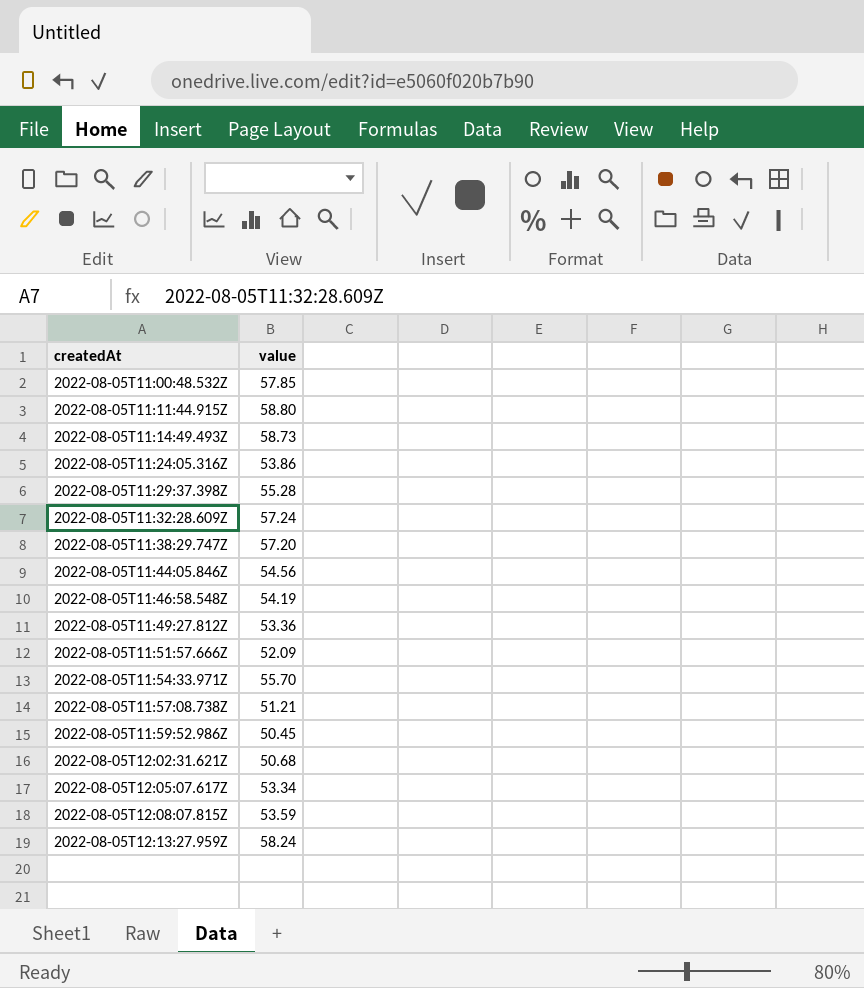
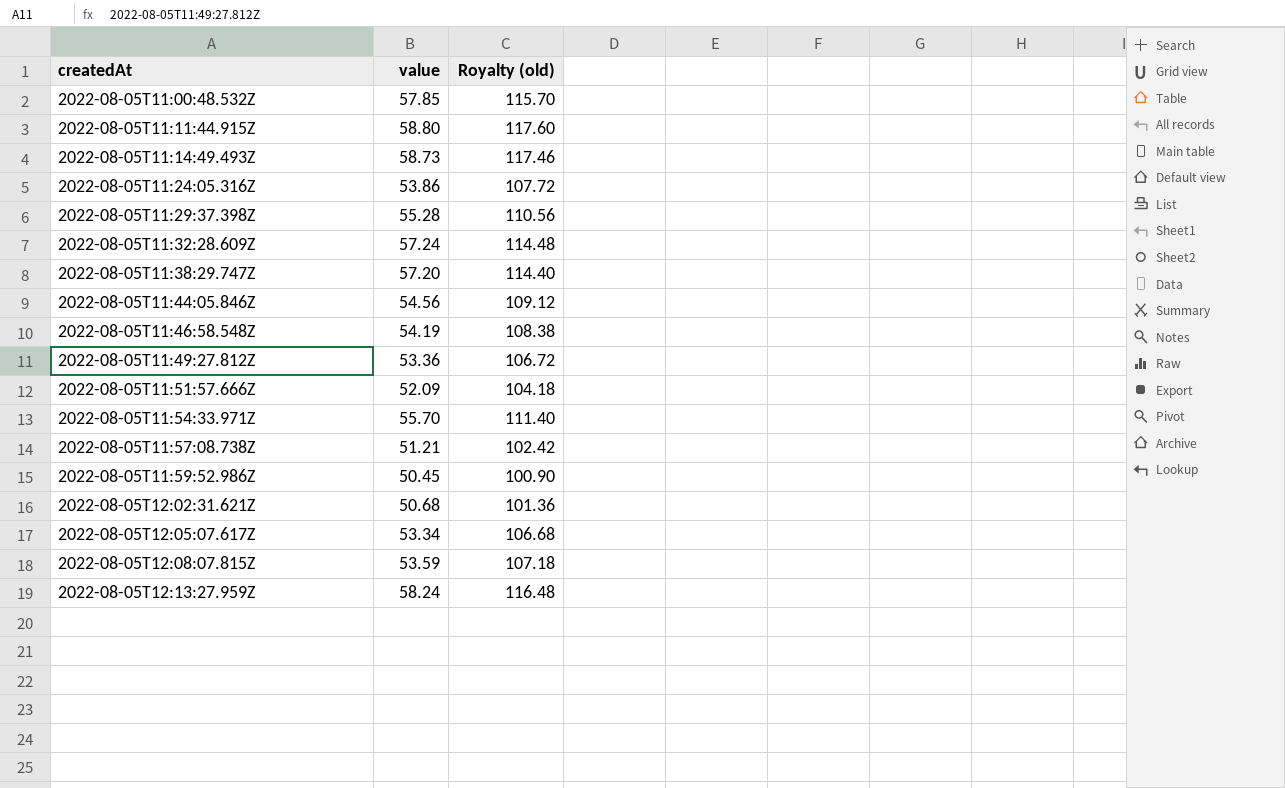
column Royalty (old) | formula: none -> [value] * 2

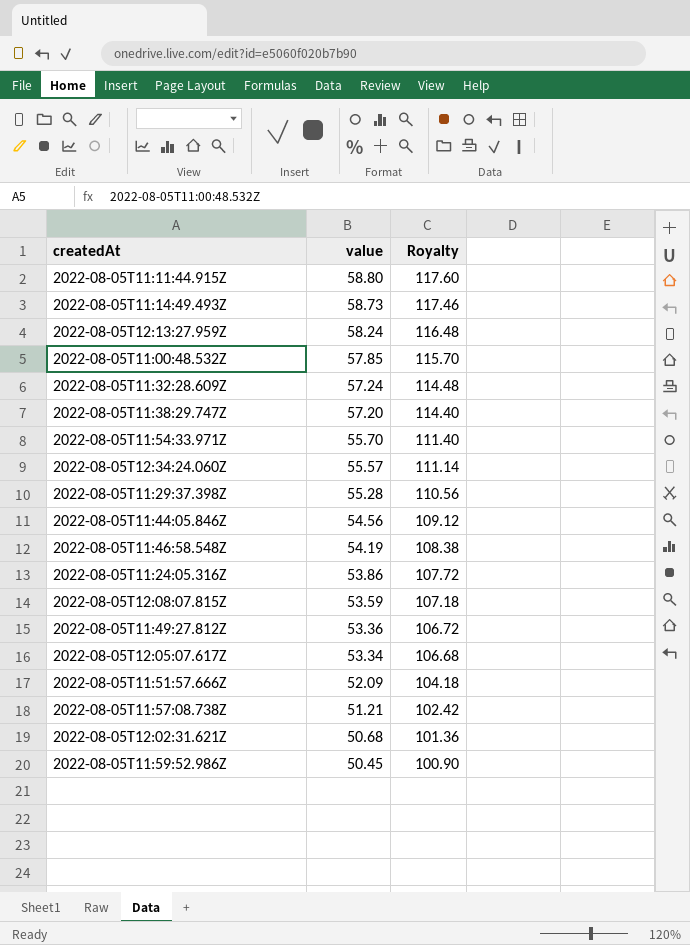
row order: createdAt ascending -> value descending
column name: Royalty (old) -> Royalty
row 2022-08-05T12:34:24.060Z: none -> 55.57 | 111.14

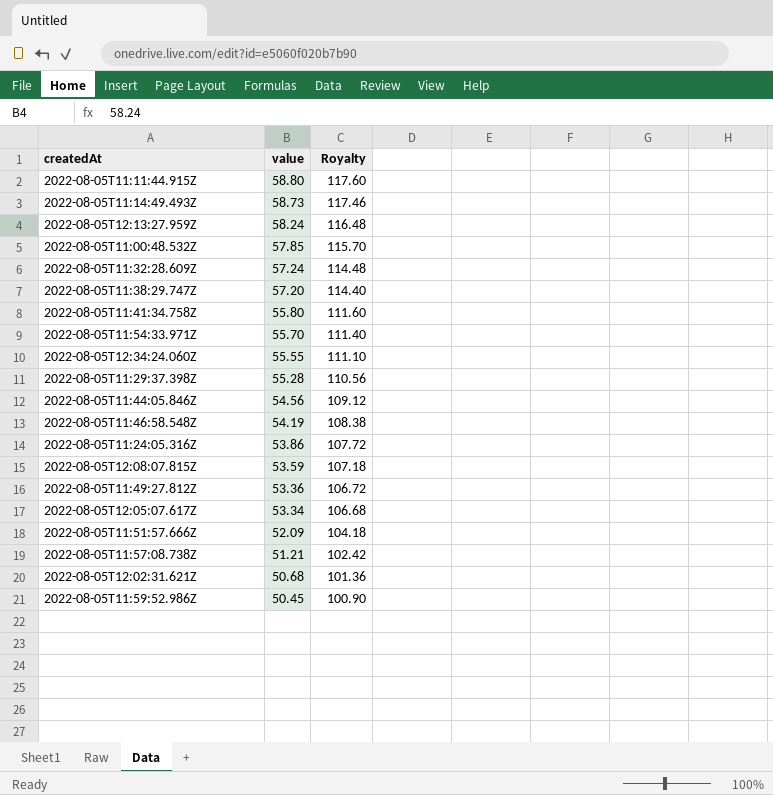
row 2022-08-05T11:41:34.758Z: none -> 55.80 | 111.60
2022-08-05T12:34:24.060Z | value: 55.57 -> 55.55
2022-08-05T12:34:24.060Z | Royalty: 111.14 -> 111.10

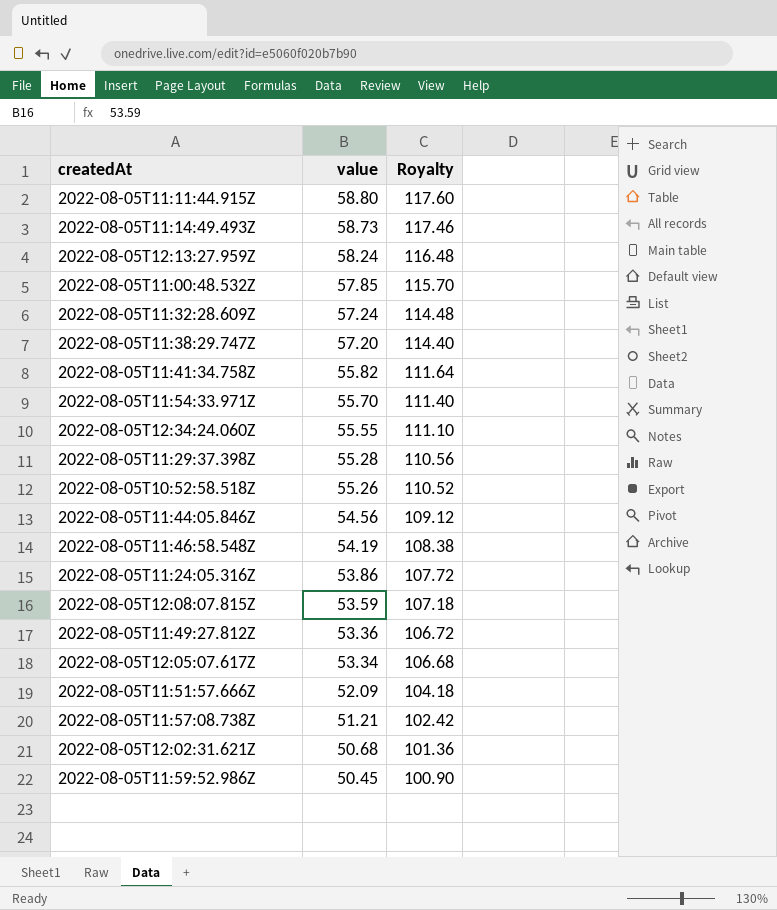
2022-08-05T11:41:34.758Z | value: 55.80 -> 55.82
2022-08-05T11:41:34.758Z | Royalty: 111.60 -> 111.64
row 2022-08-05T10:52:58.518Z: none -> 55.26 | 110.52

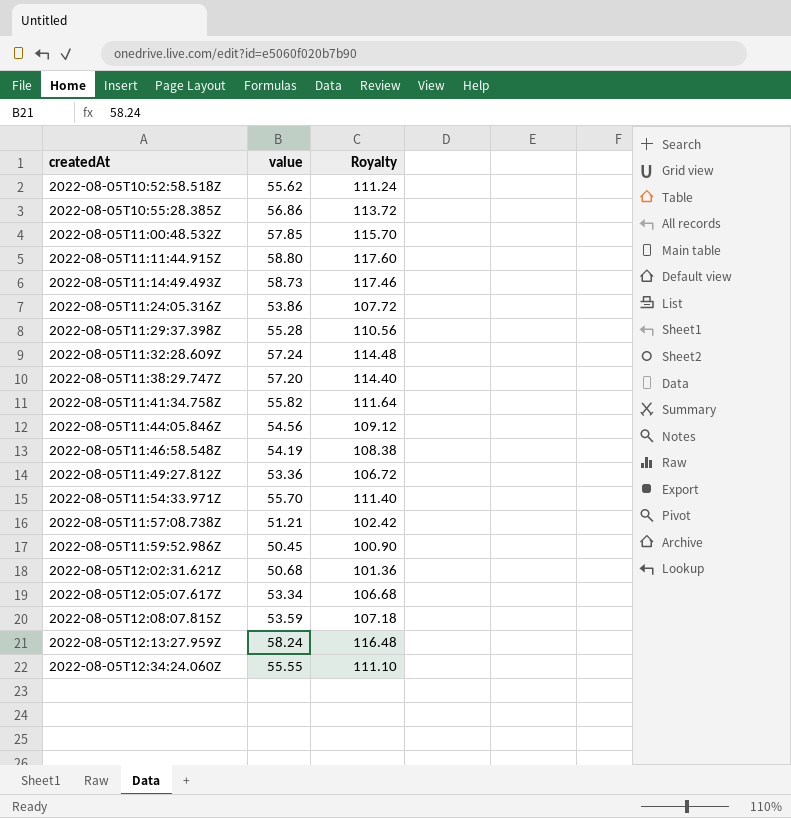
row order: value descending -> createdAt ascending
row 2022-08-05T11:51:57.666Z: 52.09 | 104.18 -> none
2022-08-05T10:52:58.518Z | value: 55.26 -> 55.62
2022-08-05T10:52:58.518Z | Royalty: 110.52 -> 111.24
row 2022-08-05T10:55:28.385Z: none -> 56.86 | 113.72

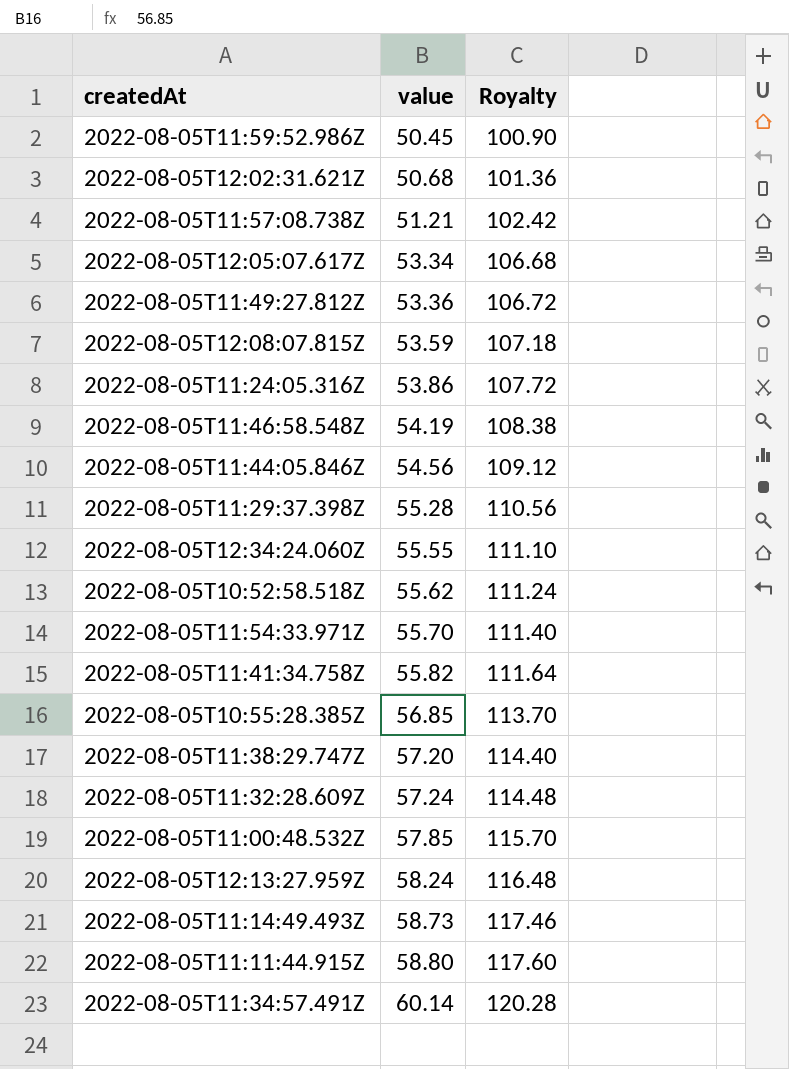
row order: createdAt ascending -> value ascending
2022-08-05T10:55:28.385Z | value: 56.86 -> 56.85
2022-08-05T10:55:28.385Z | Royalty: 113.72 -> 113.70
row 2022-08-05T11:34:57.491Z: none -> 60.14 | 120.28

